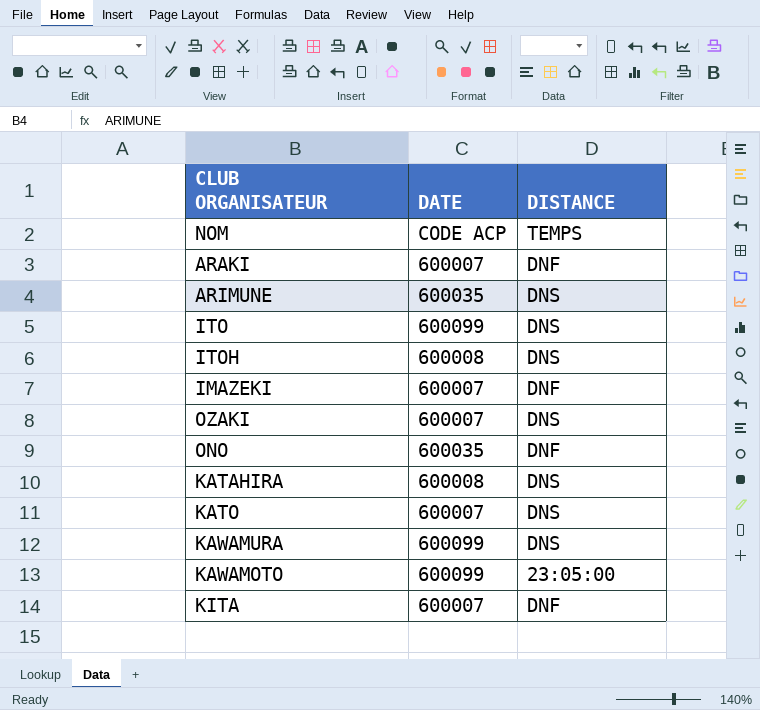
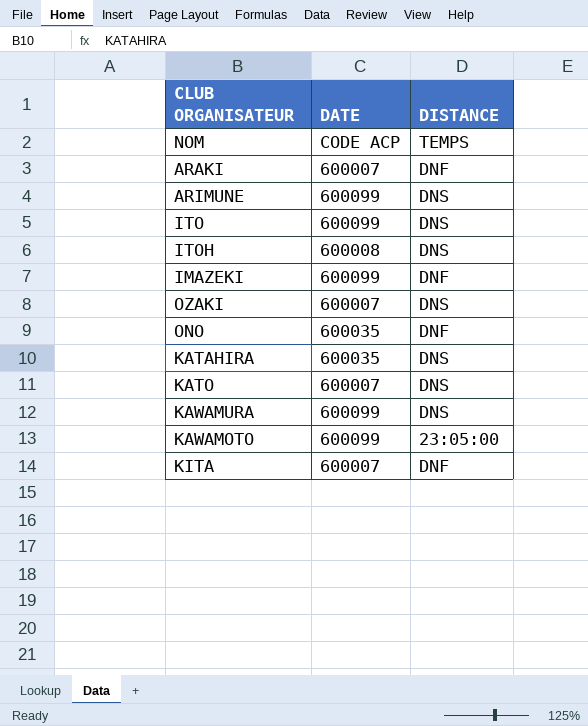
ARIMUNE | DATE: 600035 -> 600099
IMAZEKI | DATE: 600007 -> 600099
KATAHIRA | DATE: 600008 -> 600035

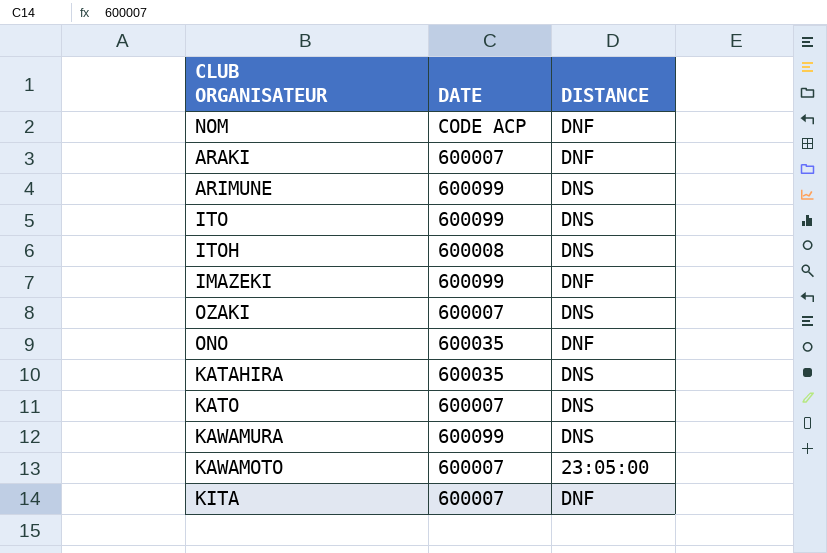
NOM | DISTANCE: TEMPS -> DNF
KAWAMOTO | DATE: 600099 -> 600007

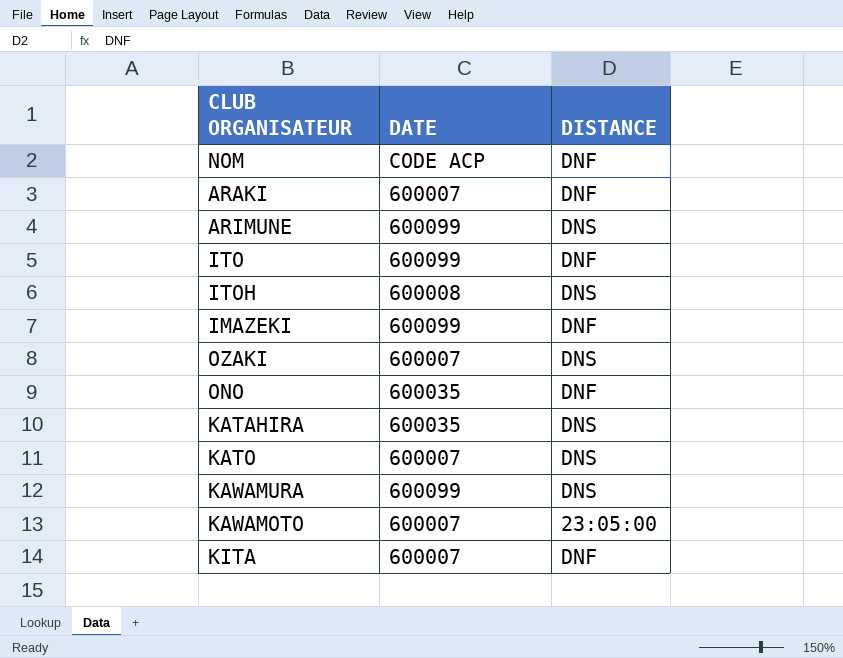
ITO | DISTANCE: DNS -> DNF

